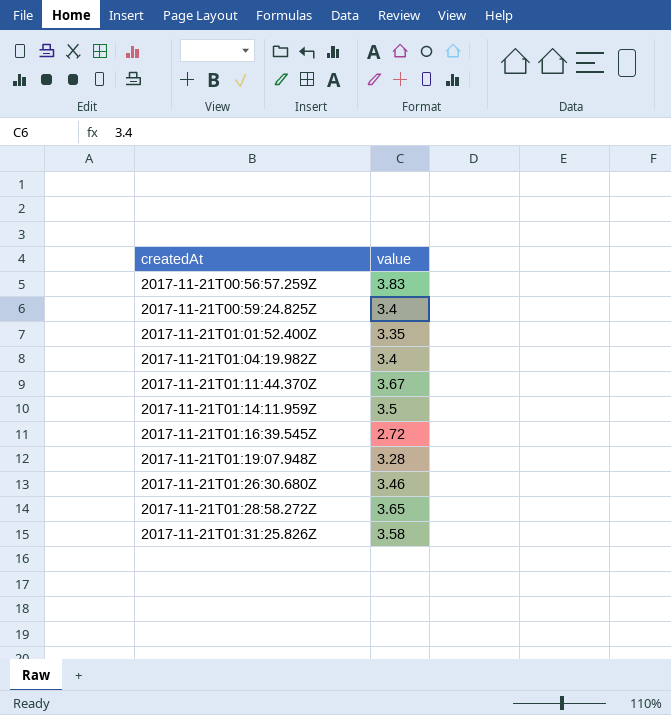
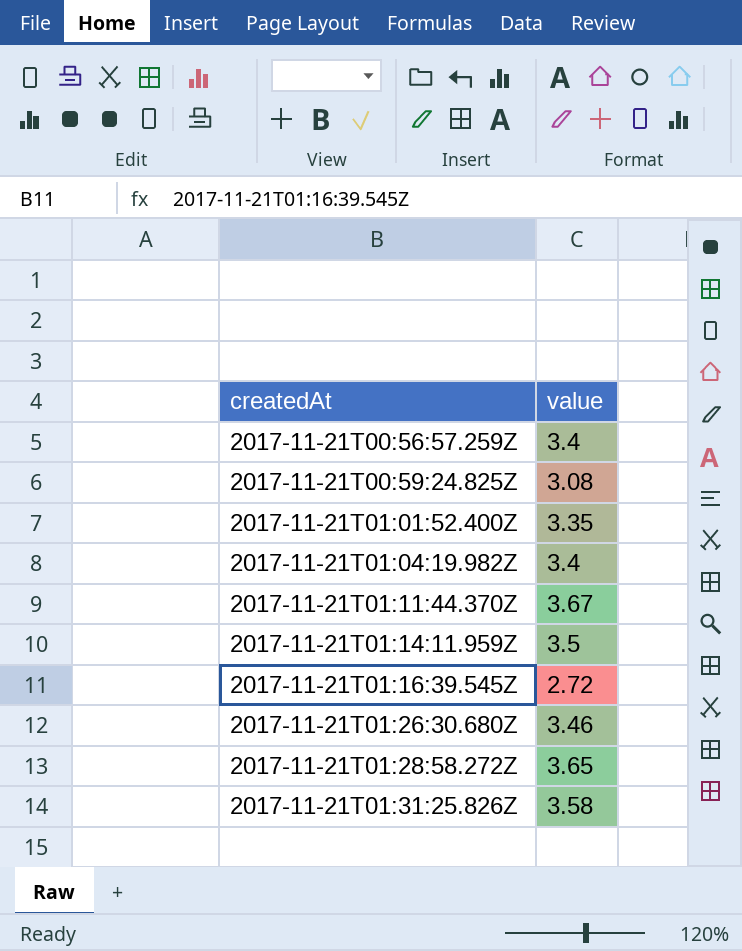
row 2017-11-21T01:19:07.948Z: 3.28 -> none
2017-11-21T00:56:57.259Z | value: 3.83 -> 3.4
2017-11-21T00:59:24.825Z | value: 3.4 -> 3.08

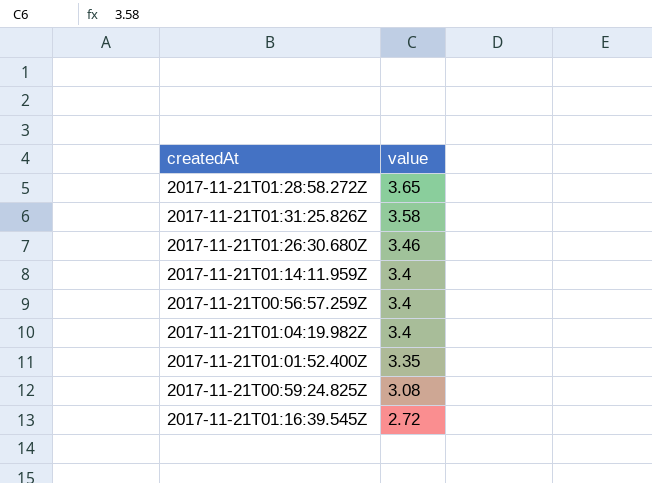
row order: createdAt ascending -> value descending
row 2017-11-21T01:11:44.370Z: 3.67 -> none
2017-11-21T01:14:11.959Z | value: 3.5 -> 3.4

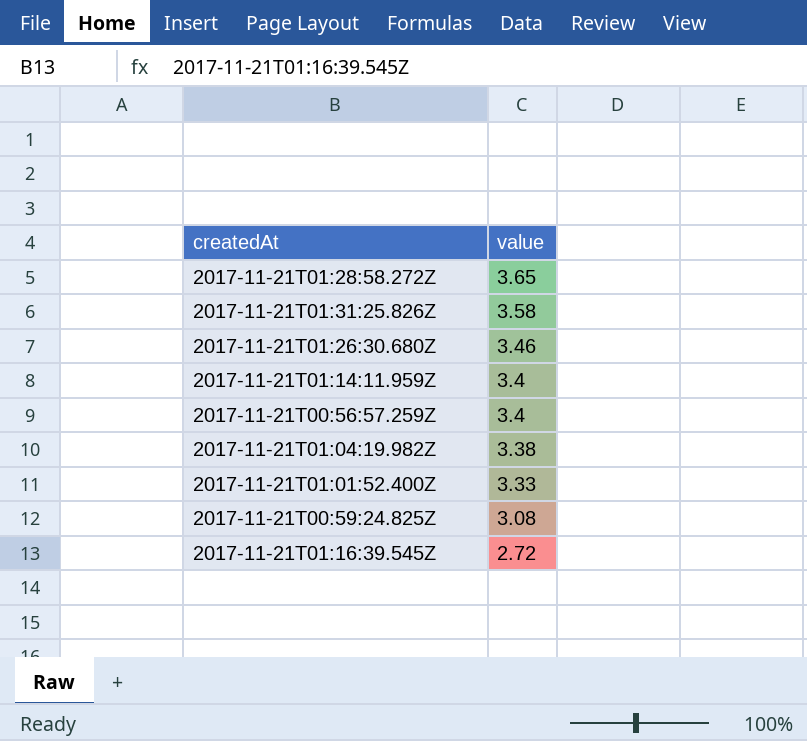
2017-11-21T01:04:19.982Z | value: 3.4 -> 3.38
2017-11-21T01:01:52.400Z | value: 3.35 -> 3.33

